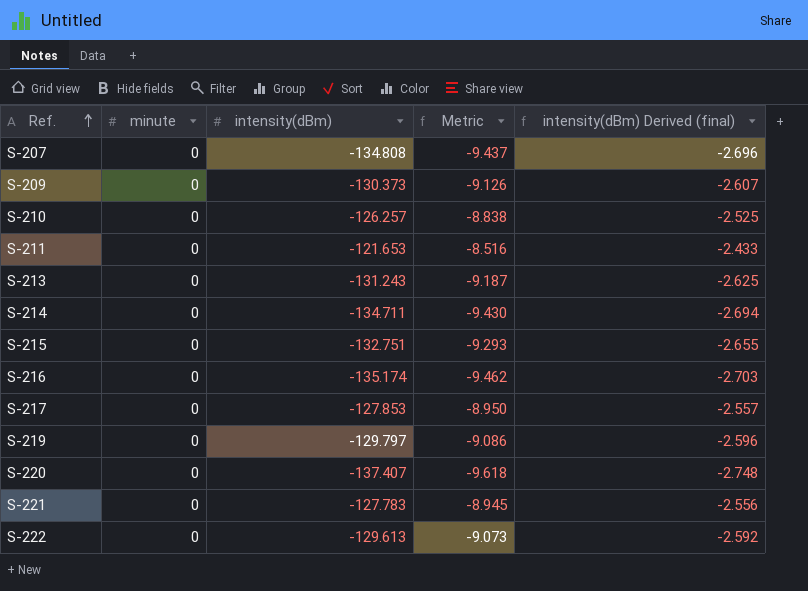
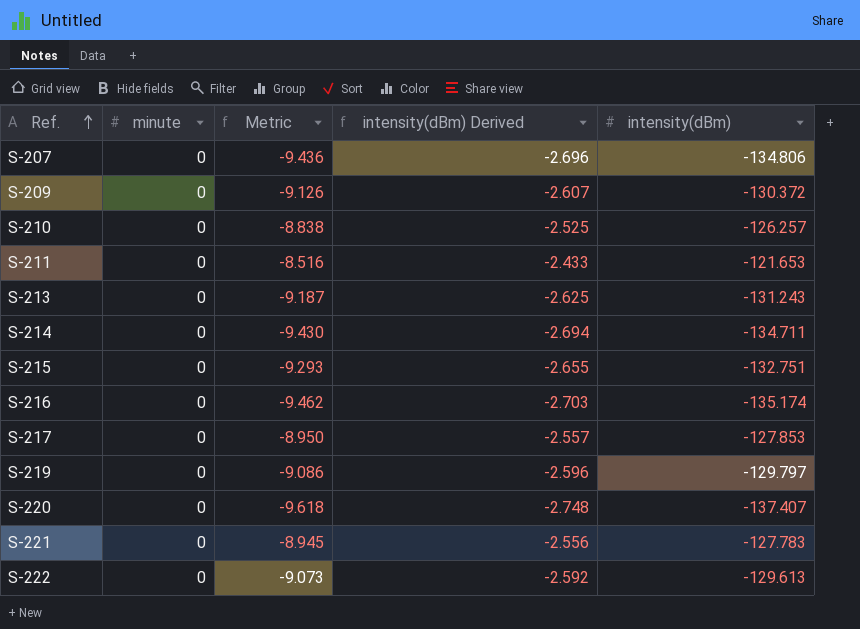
column name: intensity(dBm) Derived (final) -> intensity(dBm) Derived
column intensity(dBm) | position: 3 -> 5
S-207 | Metric: -9.437 -> -9.436
S-207 | intensity(dBm): -134.808 -> -134.806
S-209 | intensity(dBm): -130.373 -> -130.372

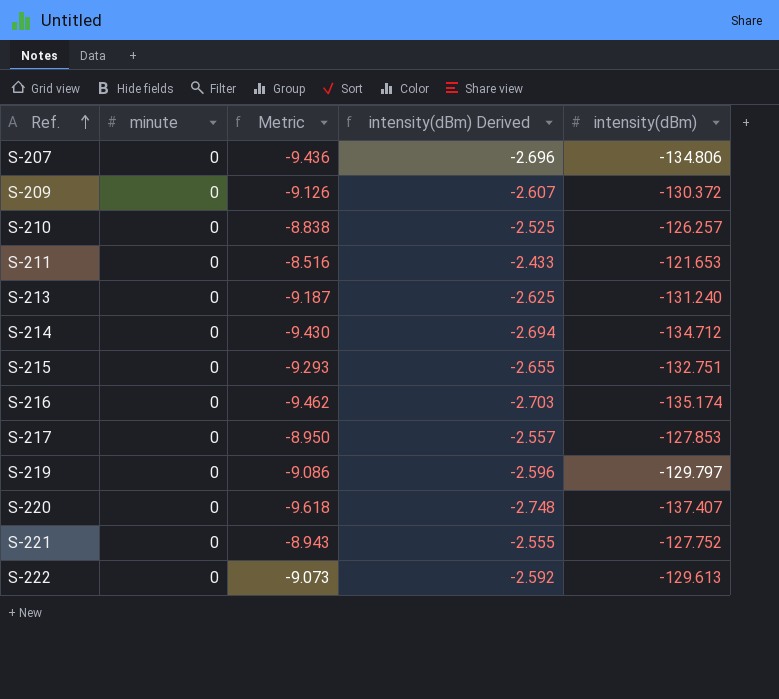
S-213 | intensity(dBm): -131.243 -> -131.240
S-214 | intensity(dBm): -134.711 -> -134.712
S-221 | Metric: -8.945 -> -8.943
S-221 | intensity(dBm) Derived: -2.556 -> -2.555
S-221 | intensity(dBm): -127.783 -> -127.752

